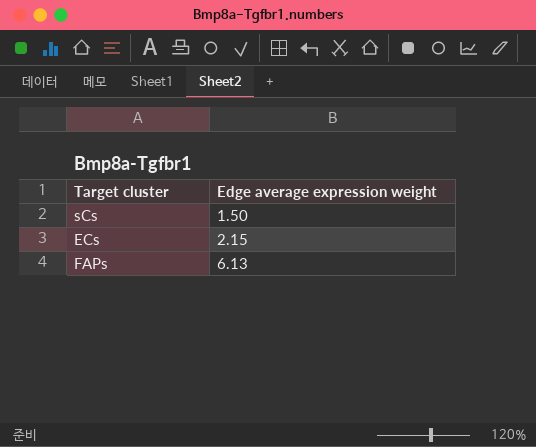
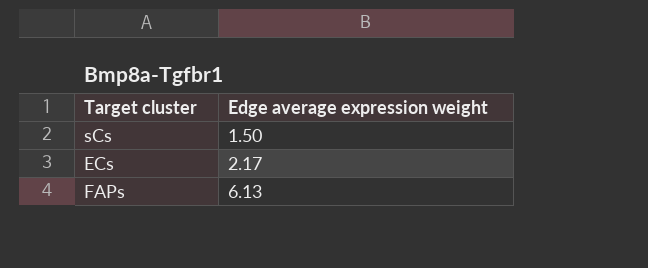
ECs | Edge average expression weight: 2.15 -> 2.17

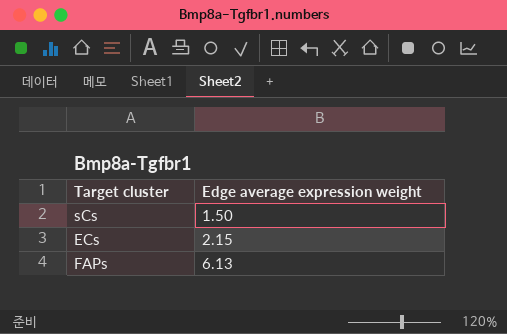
ECs | Edge average expression weight: 2.17 -> 2.15

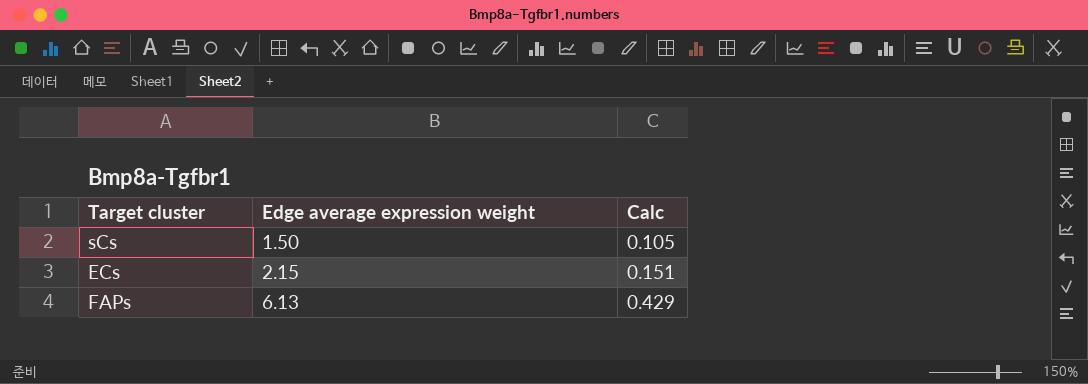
column Calc | formula: none -> [Edge average expression weight] * 0.07

